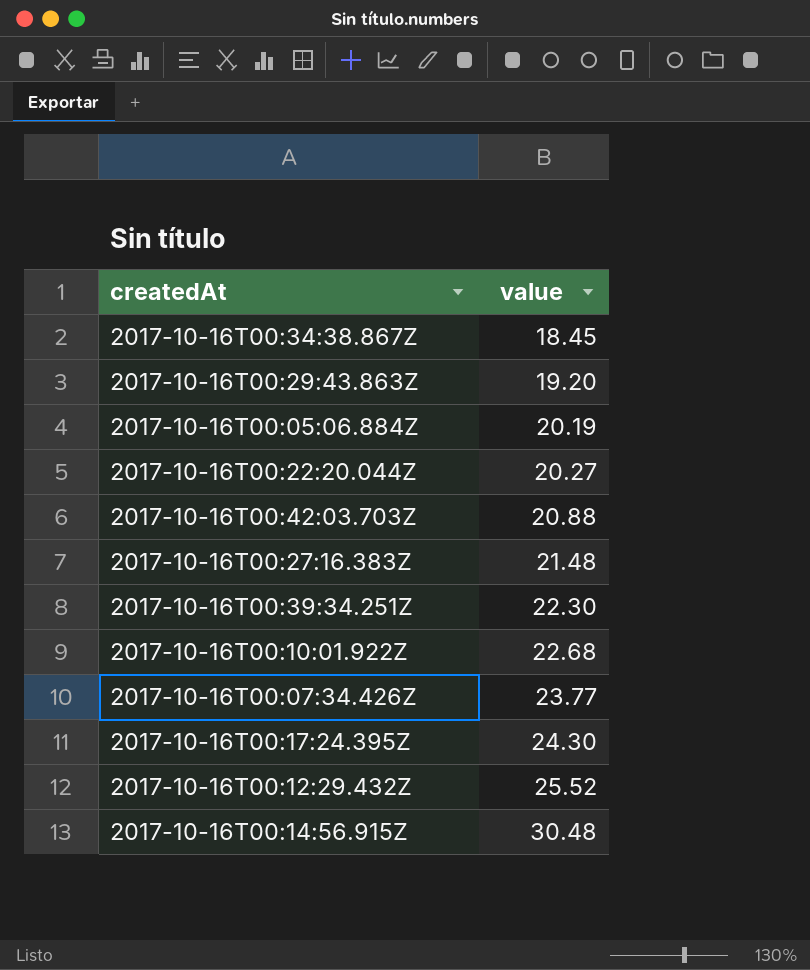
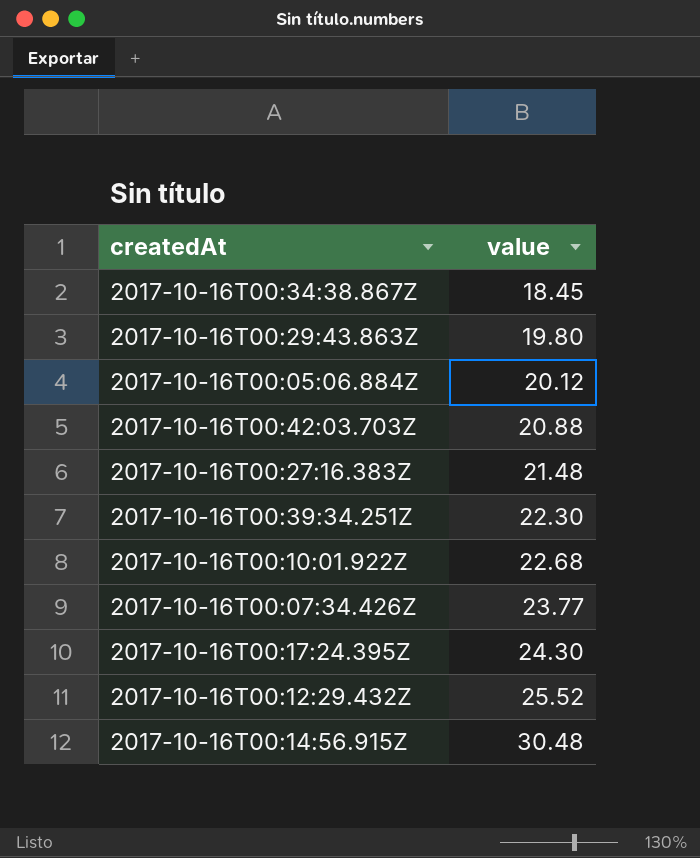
row 2017-10-16T00:22:20.044Z: 20.27 -> none
2017-10-16T00:29:43.863Z | value: 19.20 -> 19.80
2017-10-16T00:05:06.884Z | value: 20.19 -> 20.12

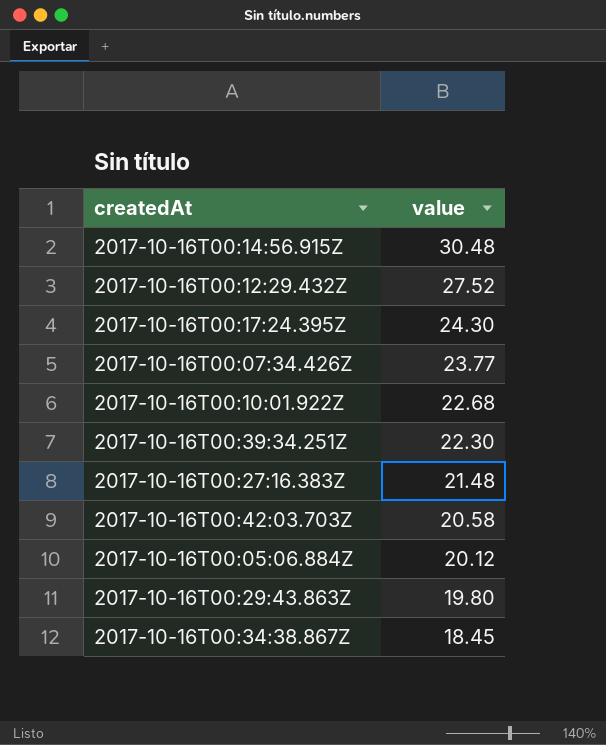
row order: value ascending -> value descending
2017-10-16T00:12:29.432Z | value: 25.52 -> 27.52
2017-10-16T00:42:03.703Z | value: 20.88 -> 20.58

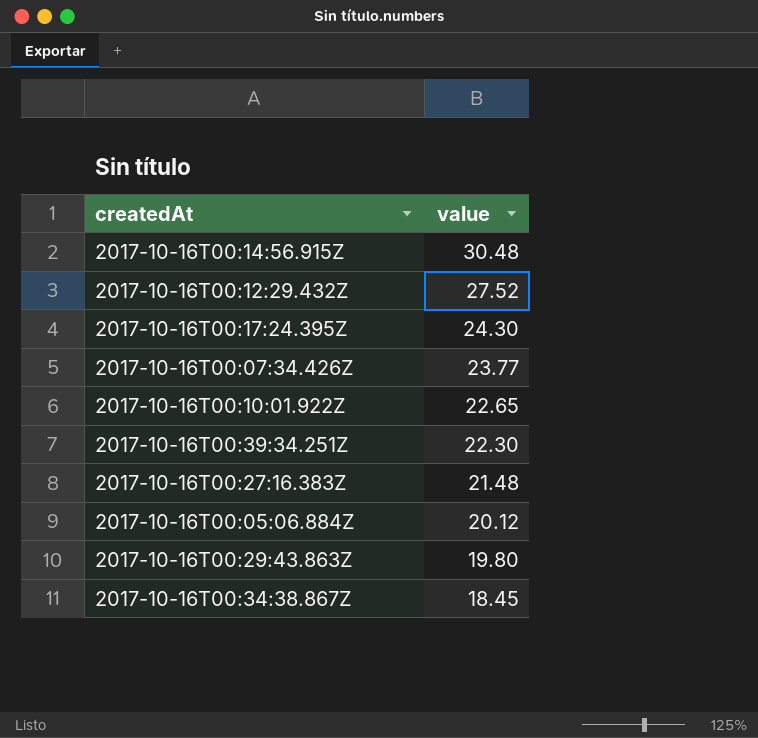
row 2017-10-16T00:42:03.703Z: 20.58 -> none
2017-10-16T00:10:01.922Z | value: 22.68 -> 22.65

